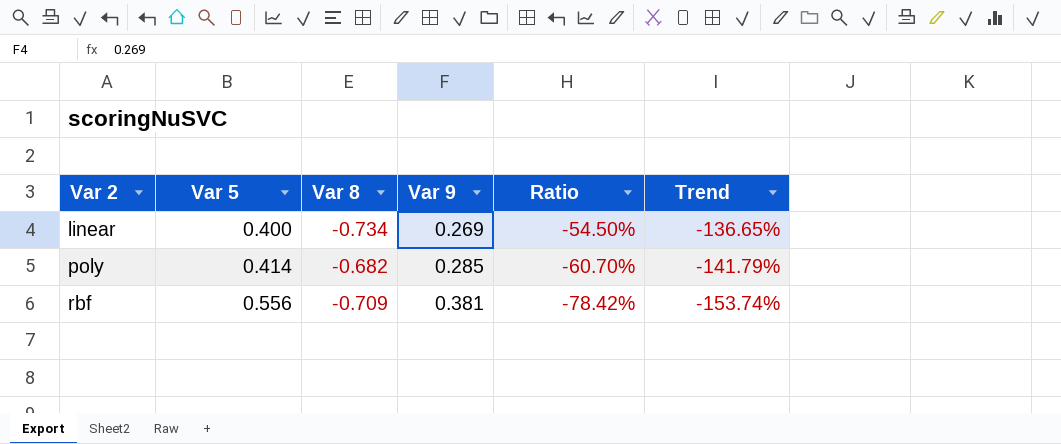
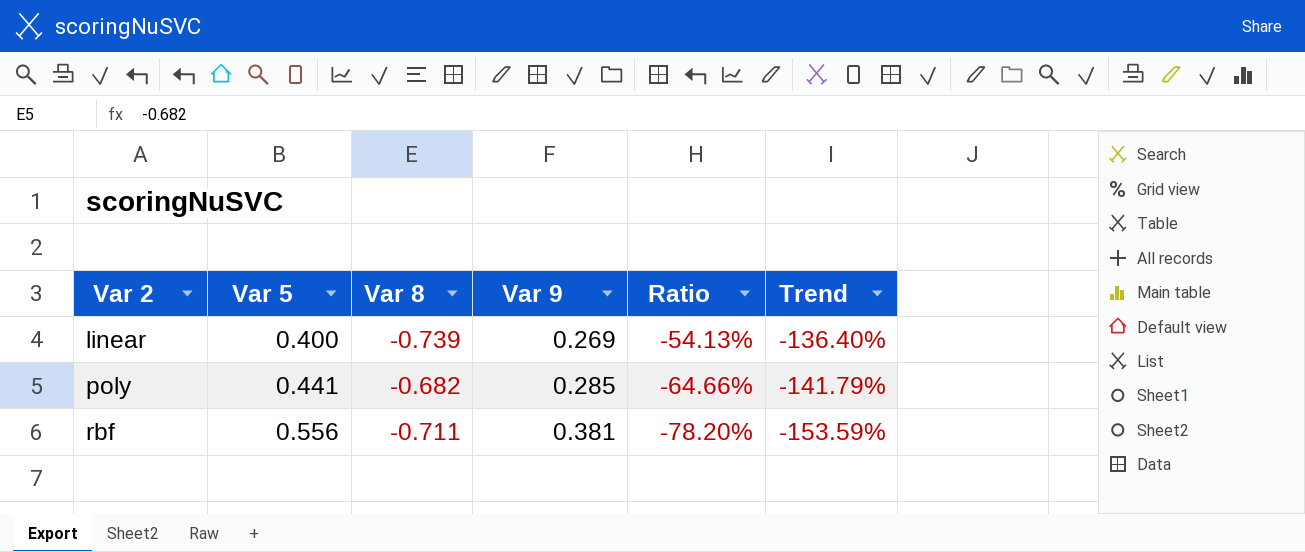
linear | Var 8: -0.734 -> -0.739
linear | Ratio: -54.50% -> -54.13%
linear | Trend: -136.65% -> -136.40%
poly | Var 5: 0.414 -> 0.441
poly | Ratio: -60.70% -> -64.66%
rbf | Var 8: -0.709 -> -0.711
rbf | Ratio: -78.42% -> -78.20%
rbf | Trend: -153.74% -> -153.59%

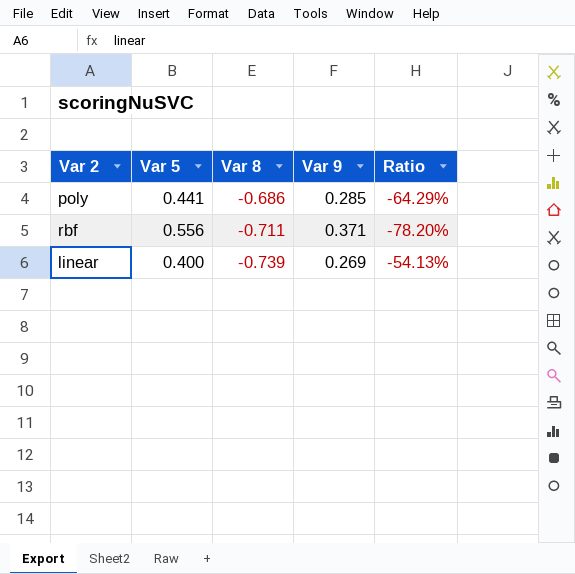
row order: Var 2 ascending -> Var 8 descending
column Trend | formula: ([Var 9] - [Var 8]) / [Var 8] -> none
poly | Var 8: -0.682 -> -0.686
poly | Ratio: -64.66% -> -64.29%
rbf | Var 9: 0.381 -> 0.371

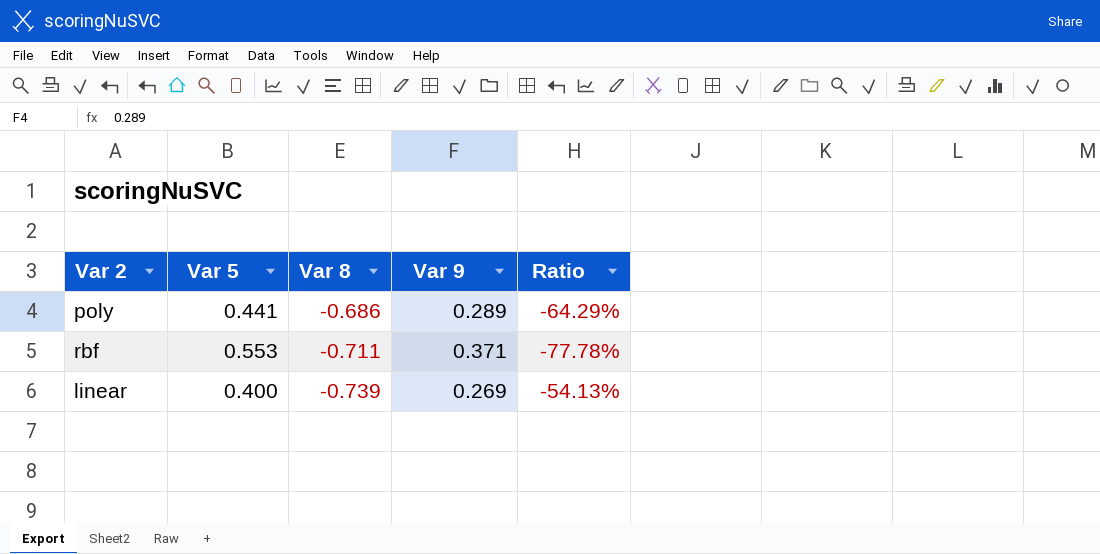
poly | Var 9: 0.285 -> 0.289
rbf | Var 5: 0.556 -> 0.553
rbf | Ratio: -78.20% -> -77.78%

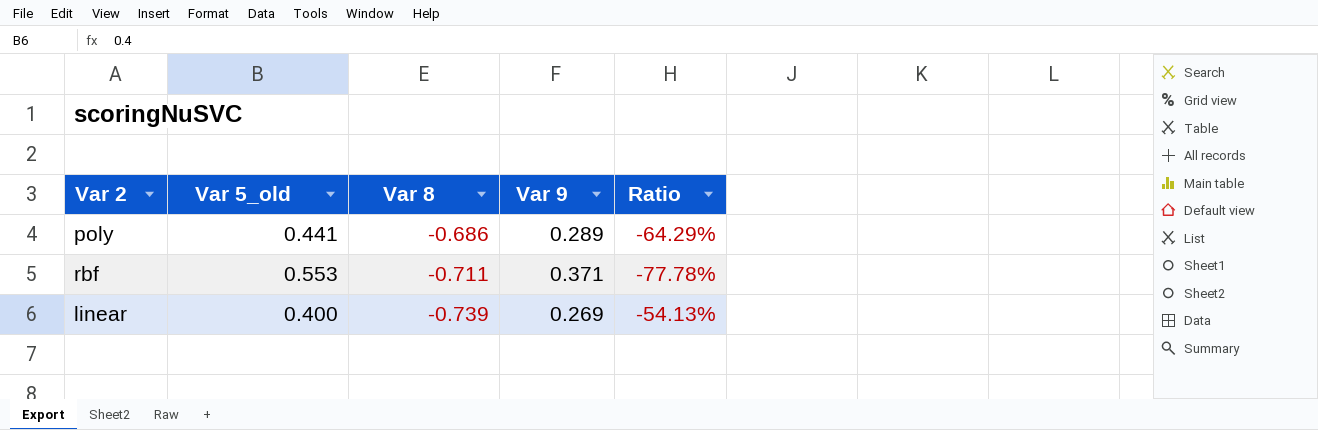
column name: Var 5 -> Var 5_old

